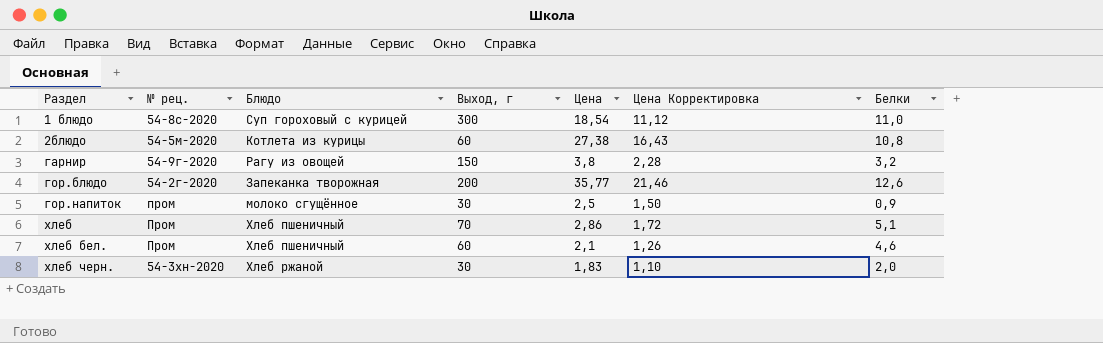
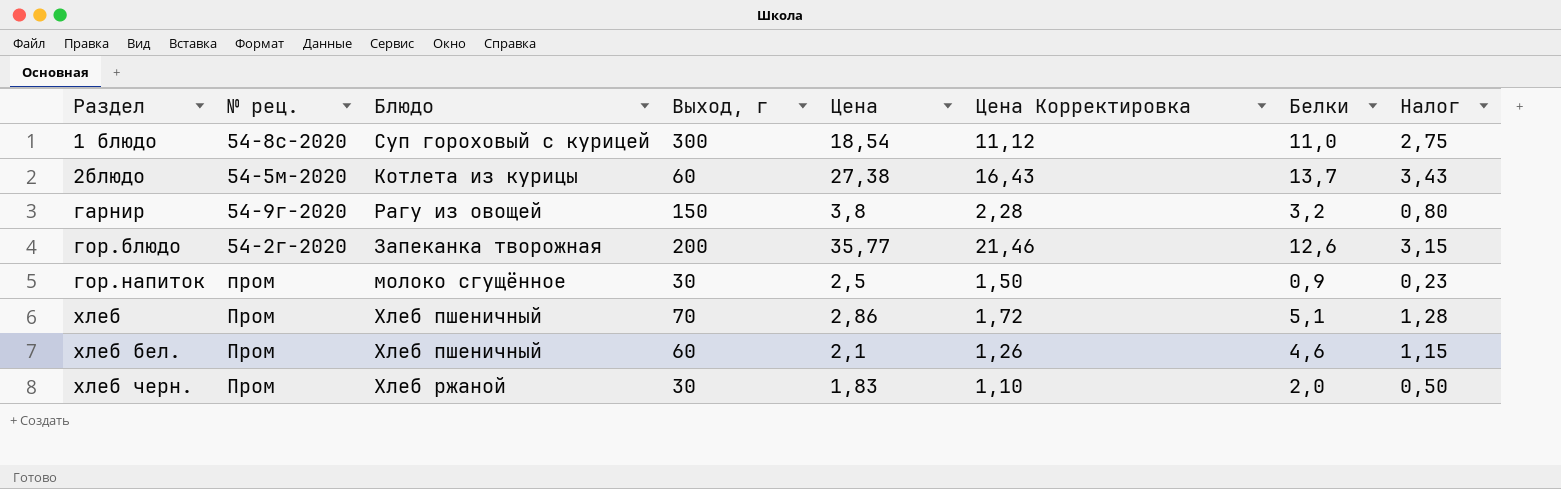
column Налог | formula: none -> [Белки] * 0,25
2блюдо | Белки: 10,8 -> 13,7
хлеб черн. | № рец.: 54-3хн-2020 -> Пром

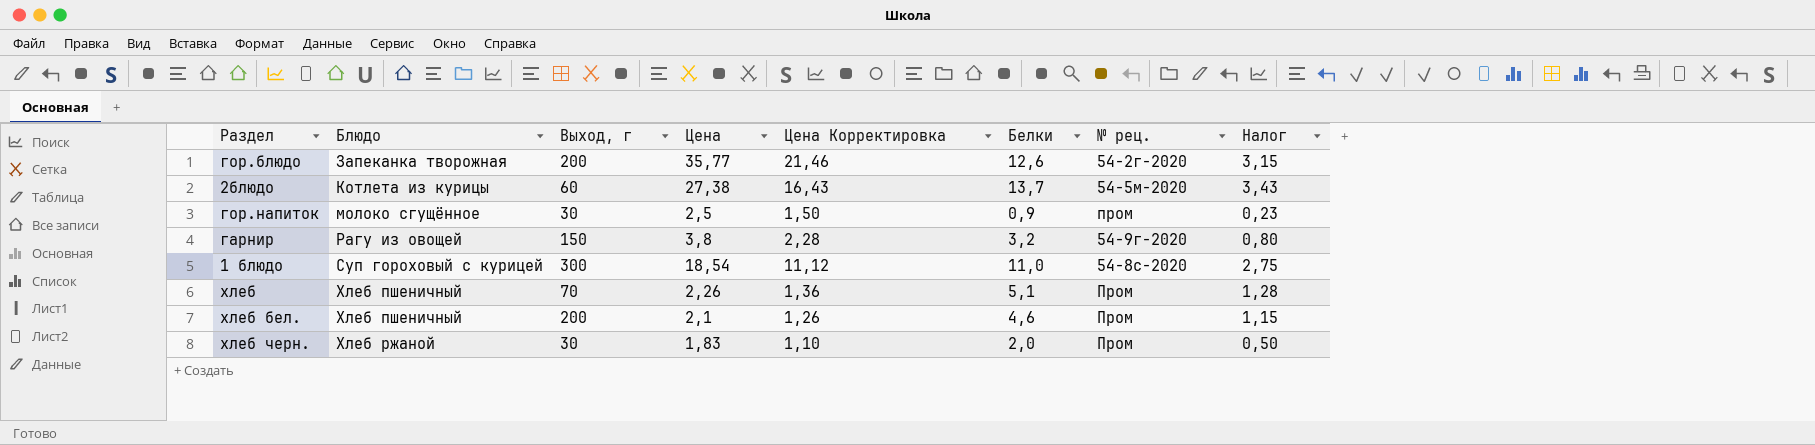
row order: Раздел ascending -> Блюдо ascending
column № рец. | position: 2 -> 7
хлеб | Цена: 2,86 -> 2,26
хлеб | Цена Корректировка: 1,72 -> 1,36
хлеб бел. | Выход, г: 60 -> 200

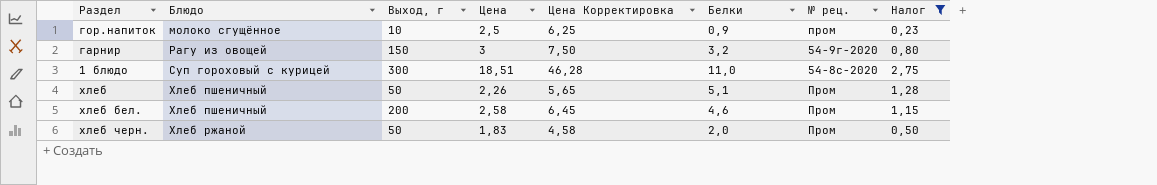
filter: none -> Налог <= 2,75
column Цена Корректировка | formula: [Цена] * 0,6 -> [Цена] * 2,5
гор.напиток | Выход, г: 30 -> 10
гарнир | Цена: 3,8 -> 3
1 блюдо | Цена: 18,54 -> 18,51
хлеб | Выход, г: 70 -> 50
хлеб бел. | Цена: 2,1 -> 2,58
хлеб черн. | Выход, г: 30 -> 50

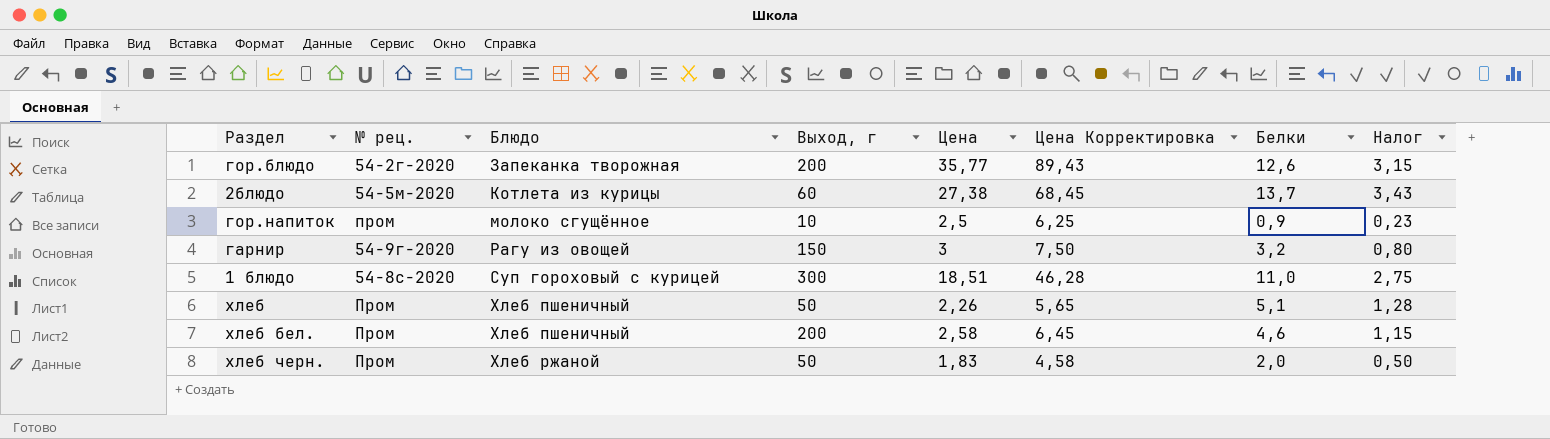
filter: Налог <= 2,75 -> none
column № рец. | position: 7 -> 2

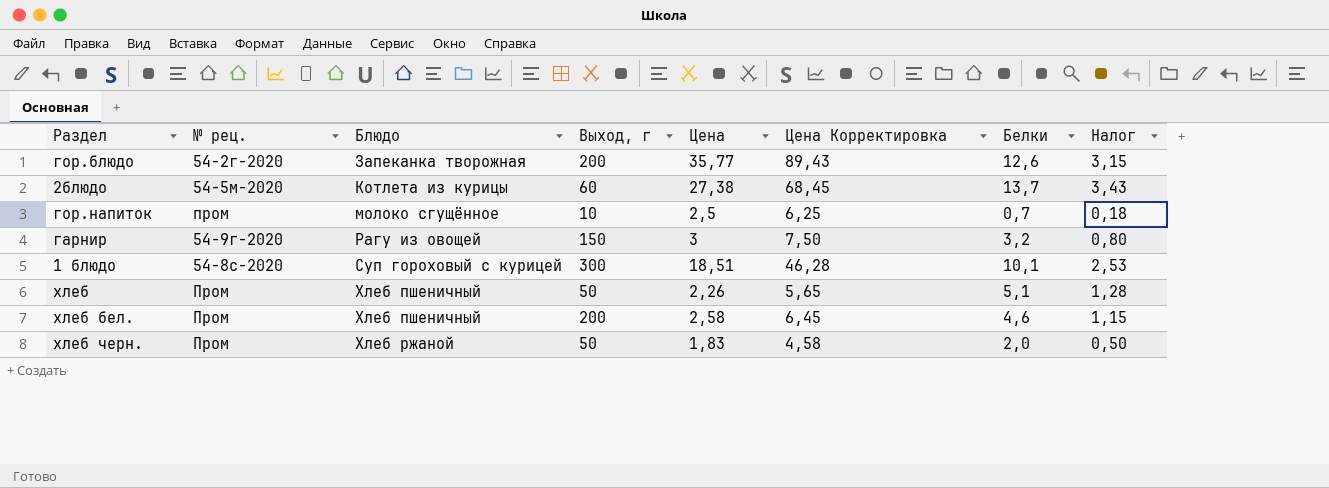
гор.напиток | Белки: 0,9 -> 0,7
гор.напиток | Налог: 0,23 -> 0,18
1 блюдо | Белки: 11,0 -> 10,1
1 блюдо | Налог: 2,75 -> 2,53

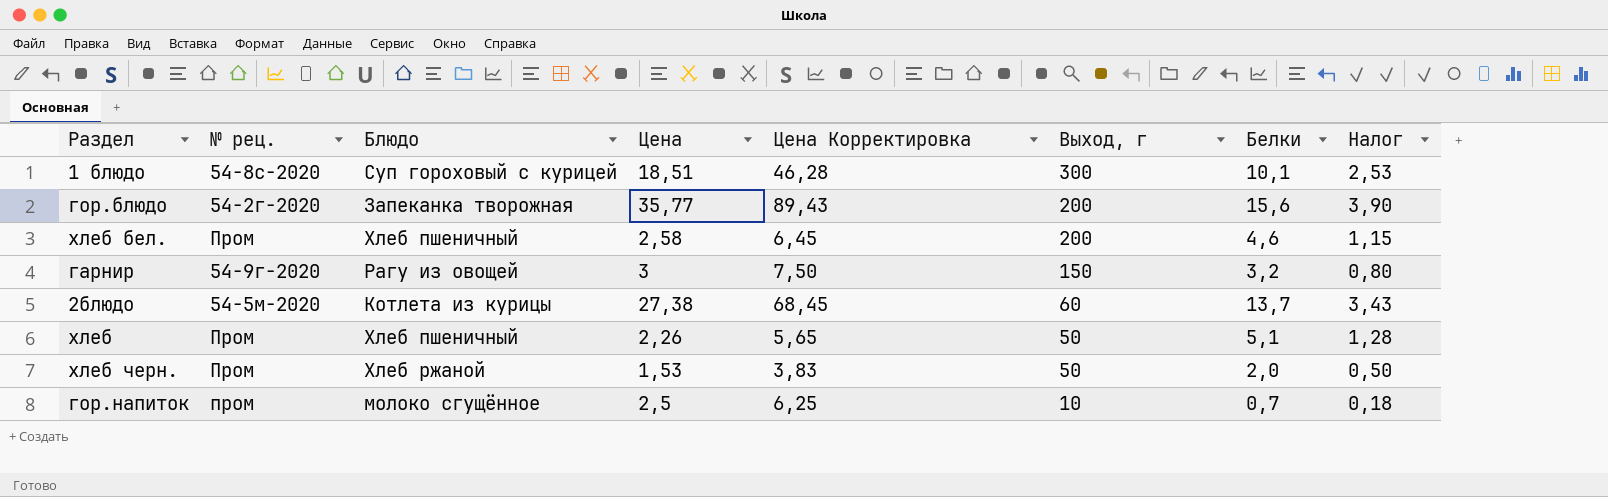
row order: Блюдо ascending -> Выход, г descending
column Выход, г | position: 4 -> 6
гор.блюдо | Белки: 12,6 -> 15,6
гор.блюдо | Налог: 3,15 -> 3,90
хлеб черн. | Цена: 1,83 -> 1,53
хлеб черн. | Цена Корректировка: 4,58 -> 3,83

